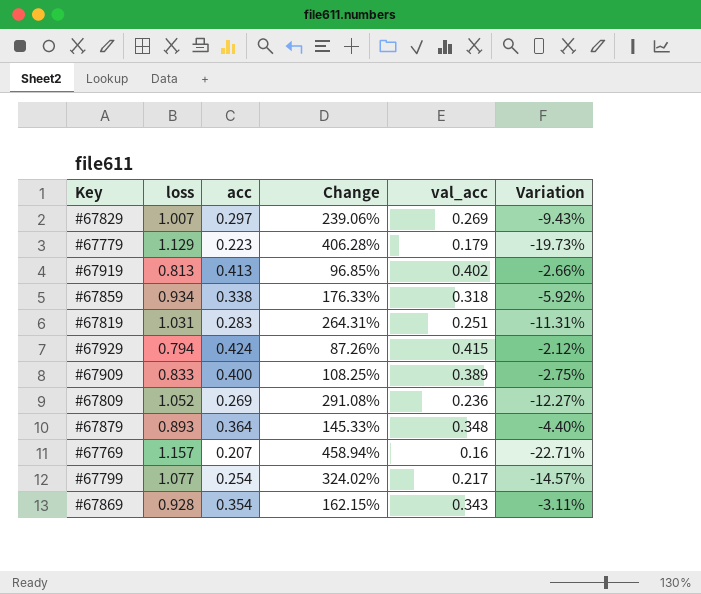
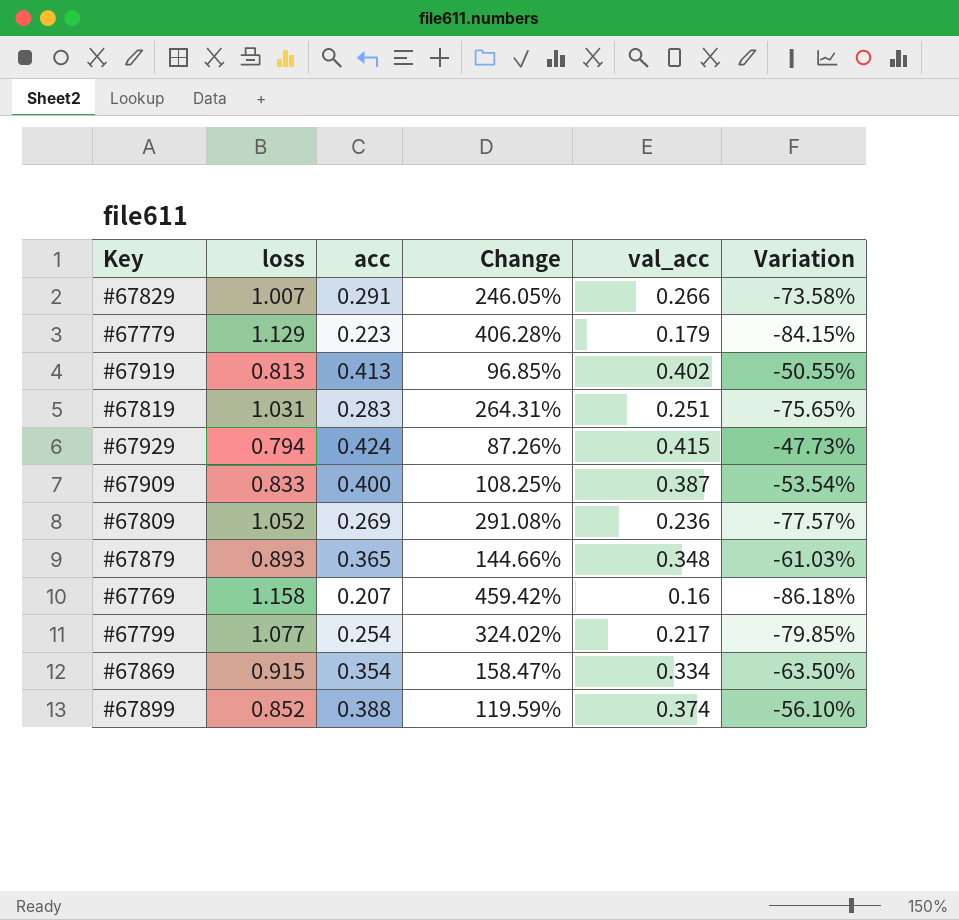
column Variation | formula: ([val_acc] - [acc]) / [acc] -> ([val_acc] - [loss]) / [loss]
row #67859: 0.934 | 0.338 | 176.33% | 0.318 | -5.92% -> none
#67829 | acc: 0.297 -> 0.291
#67829 | Change: 239.06% -> 246.05%
#67829 | val_acc: 0.269 -> 0.266
#67909 | val_acc: 0.389 -> 0.387
#67879 | acc: 0.364 -> 0.365
#67879 | Change: 145.33% -> 144.66%
#67769 | loss: 1.157 -> 1.158
#67769 | Change: 458.94% -> 459.42%
#67869 | loss: 0.928 -> 0.915
#67869 | Change: 162.15% -> 158.47%
#67869 | val_acc: 0.343 -> 0.334
row #67899: none -> 0.852 | 0.388 | 119.59% | 0.374 | -56.10%

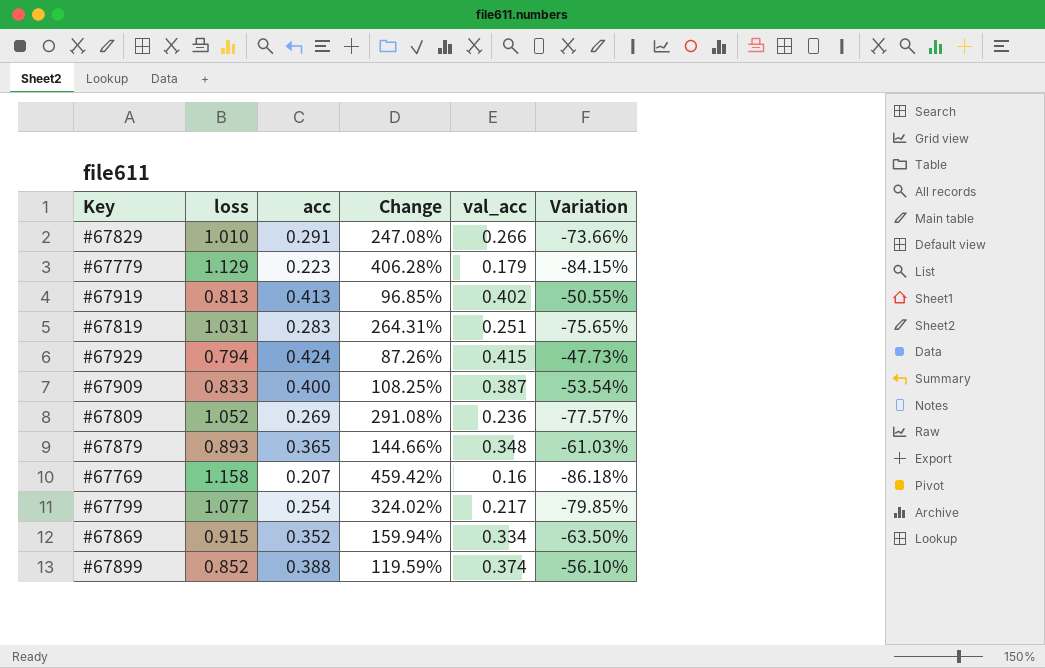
#67829 | loss: 1.007 -> 1.010
#67829 | Change: 246.05% -> 247.08%
#67829 | Variation: -73.58% -> -73.66%
#67869 | acc: 0.354 -> 0.352
#67869 | Change: 158.47% -> 159.94%

